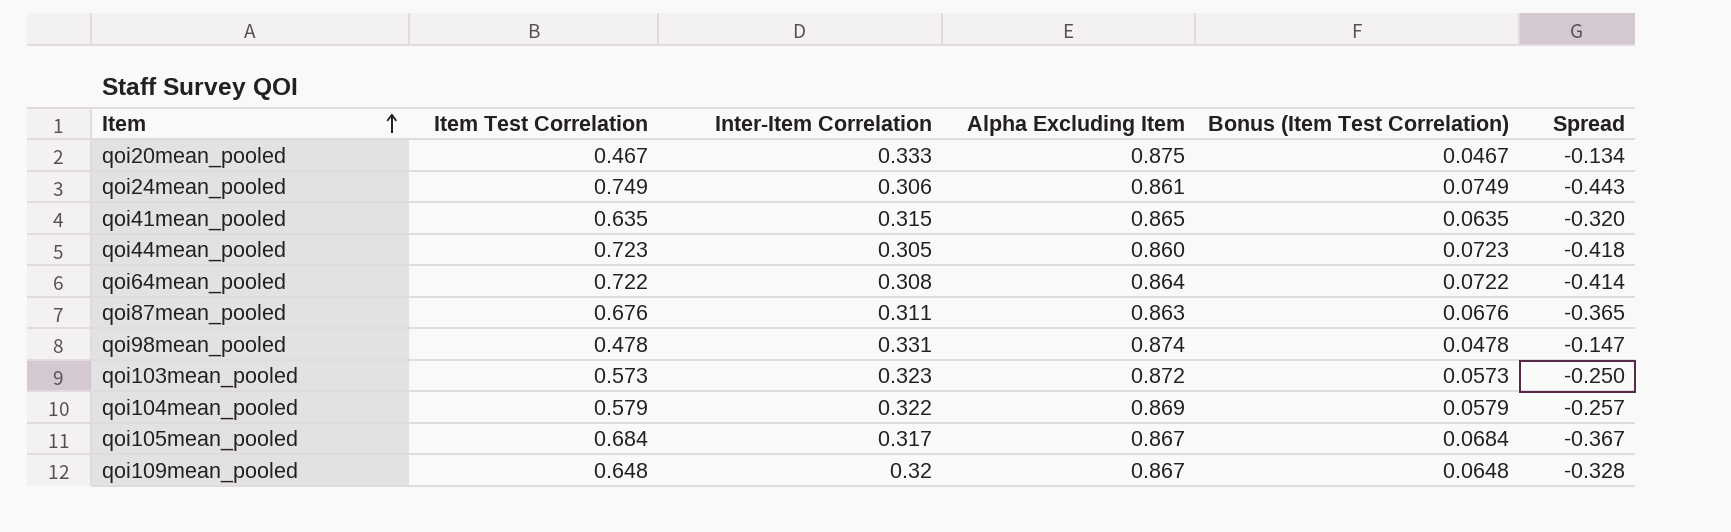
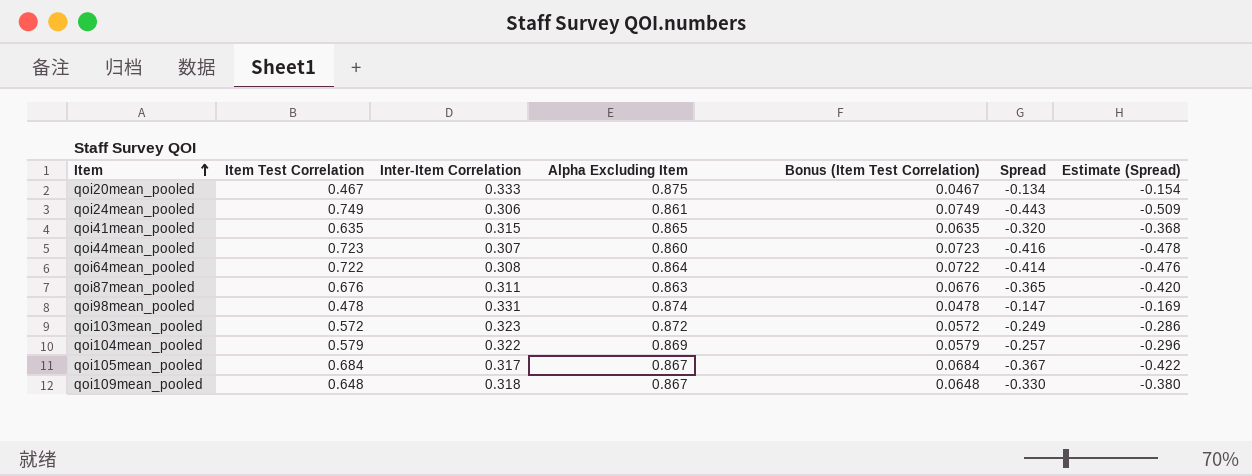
column Estimate (Spread) | formula: none -> [Spread] * 1.15
qoi44mean_pooled | Inter-Item Correlation: 0.305 -> 0.307
qoi44mean_pooled | Spread: -0.418 -> -0.416
qoi103mean_pooled | Item Test Correlation: 0.573 -> 0.572
qoi103mean_pooled | Bonus (Item Test Correlation): 0.0573 -> 0.0572
qoi103mean_pooled | Spread: -0.250 -> -0.249
qoi109mean_pooled | Inter-Item Correlation: 0.32 -> 0.318
qoi109mean_pooled | Spread: -0.328 -> -0.330

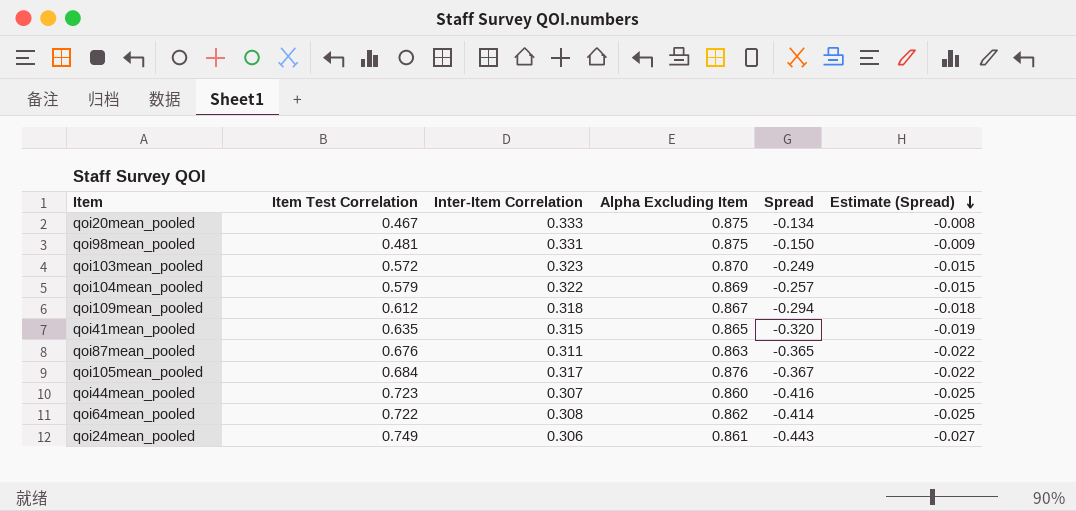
row order: Item ascending -> Estimate (Spread) descending
column Bonus (Item Test Correlation) | formula: [Item Test Correlation] * 0.1 -> none
column Estimate (Spread) | formula: [Spread] * 1.15 -> [Spread] * 0.06
qoi98mean_pooled | Item Test Correlation: 0.478 -> 0.481
qoi98mean_pooled | Alpha Excluding Item: 0.874 -> 0.875
qoi98mean_pooled | Spread: -0.147 -> -0.150
qoi103mean_pooled | Alpha Excluding Item: 0.872 -> 0.870
qoi109mean_pooled | Item Test Correlation: 0.648 -> 0.612
qoi109mean_pooled | Spread: -0.330 -> -0.294
qoi105mean_pooled | Alpha Excluding Item: 0.867 -> 0.876
qoi64mean_pooled | Alpha Excluding Item: 0.864 -> 0.862

